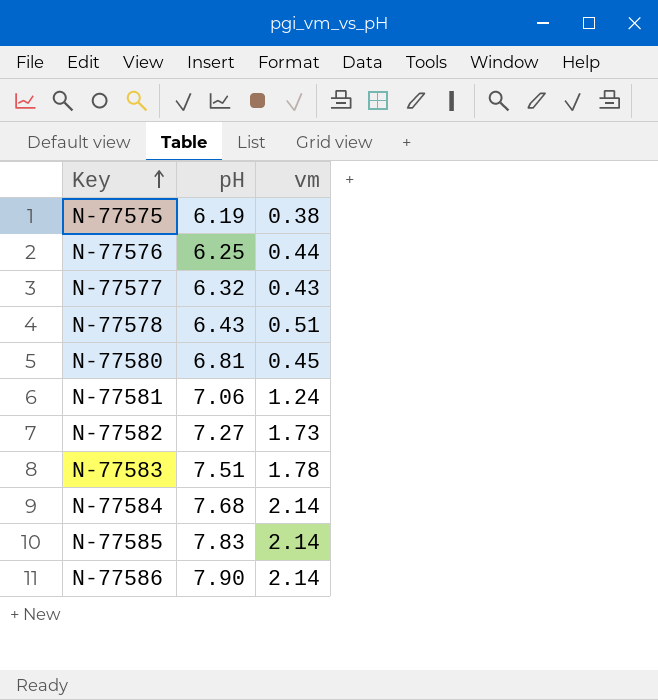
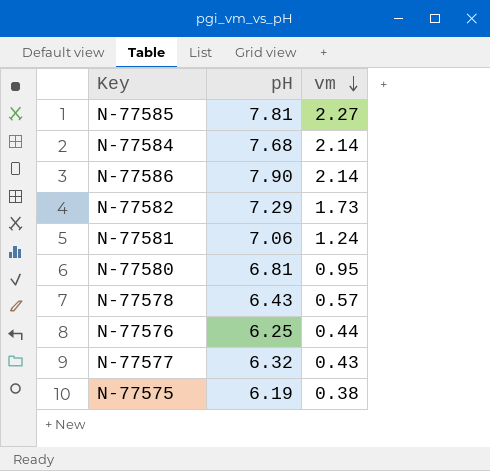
row order: Key ascending -> vm descending
row N-77583: 7.51 | 1.78 -> none
N-77585 | pH: 7.83 -> 7.81
N-77585 | vm: 2.14 -> 2.27
N-77582 | pH: 7.27 -> 7.29
N-77580 | vm: 0.45 -> 0.95
N-77578 | vm: 0.51 -> 0.57

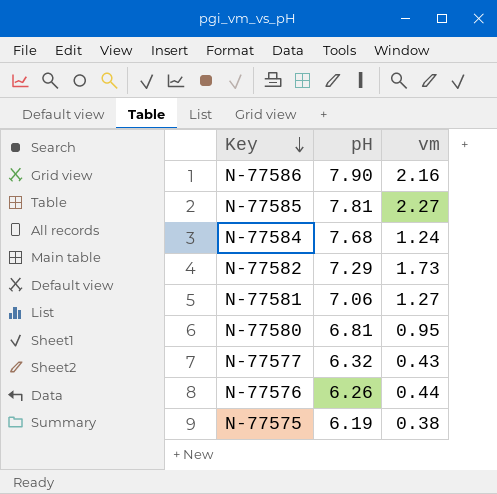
row order: vm descending -> Key descending
row N-77578: 6.43 | 0.57 -> none
N-77586 | vm: 2.14 -> 2.16
N-77584 | vm: 2.14 -> 1.24
N-77581 | vm: 1.24 -> 1.27
N-77576 | pH: 6.25 -> 6.26

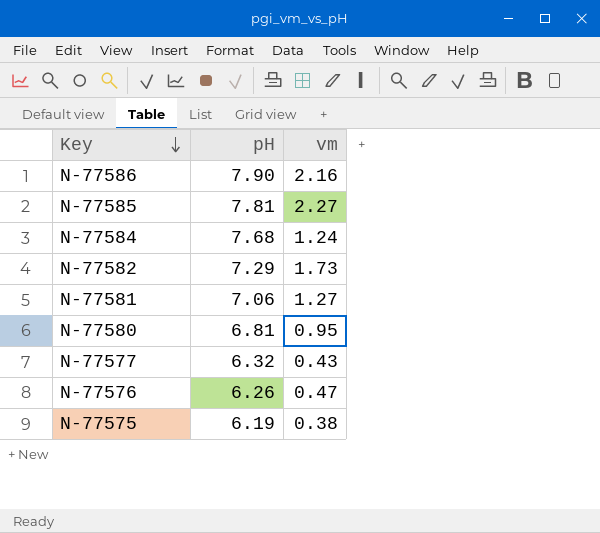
N-77576 | vm: 0.44 -> 0.47

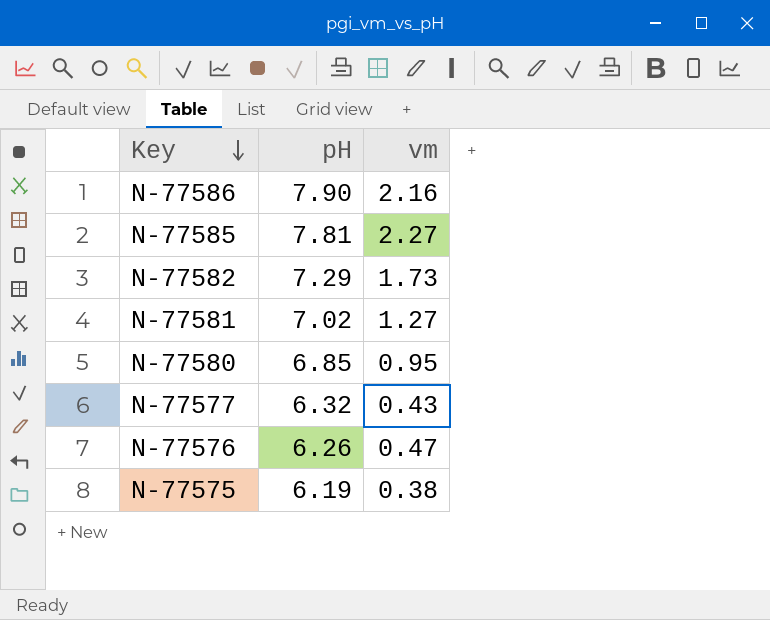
row N-77584: 7.68 | 1.24 -> none
N-77581 | pH: 7.06 -> 7.02
N-77580 | pH: 6.81 -> 6.85

